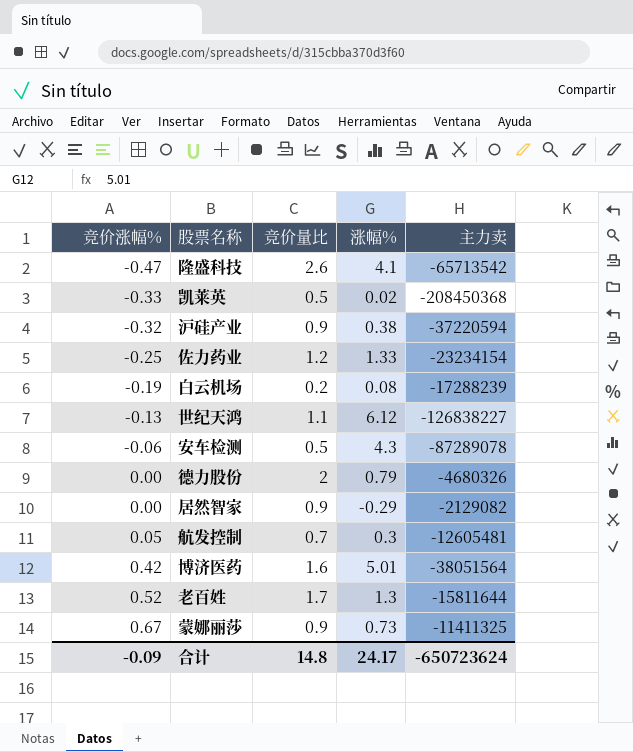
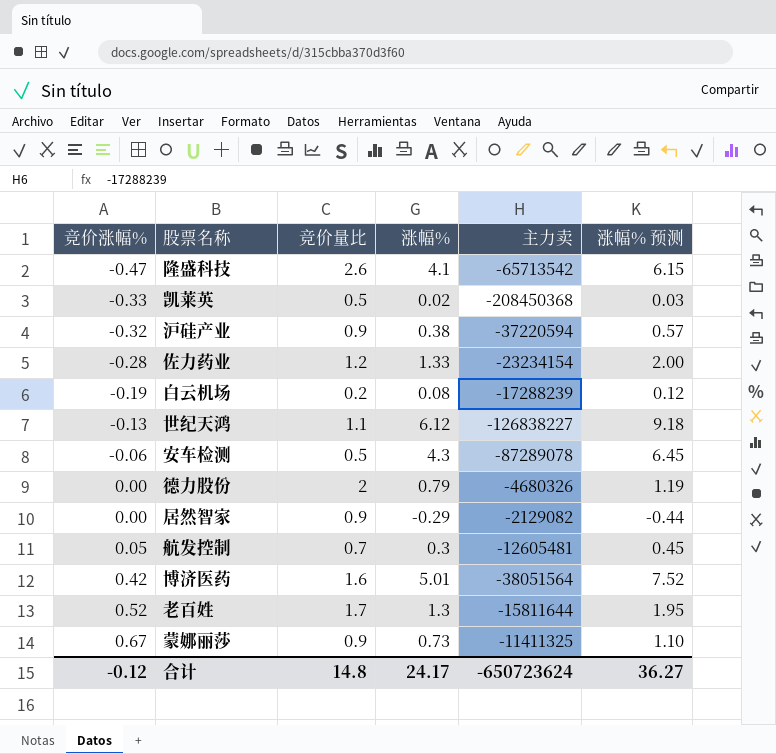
column 涨幅% 预测 | formula: none -> [涨幅%] * 1.5
佐力药业 | 竞价涨幅%: -0.25 -> -0.28
合计 | 竞价涨幅%: -0.09 -> -0.12

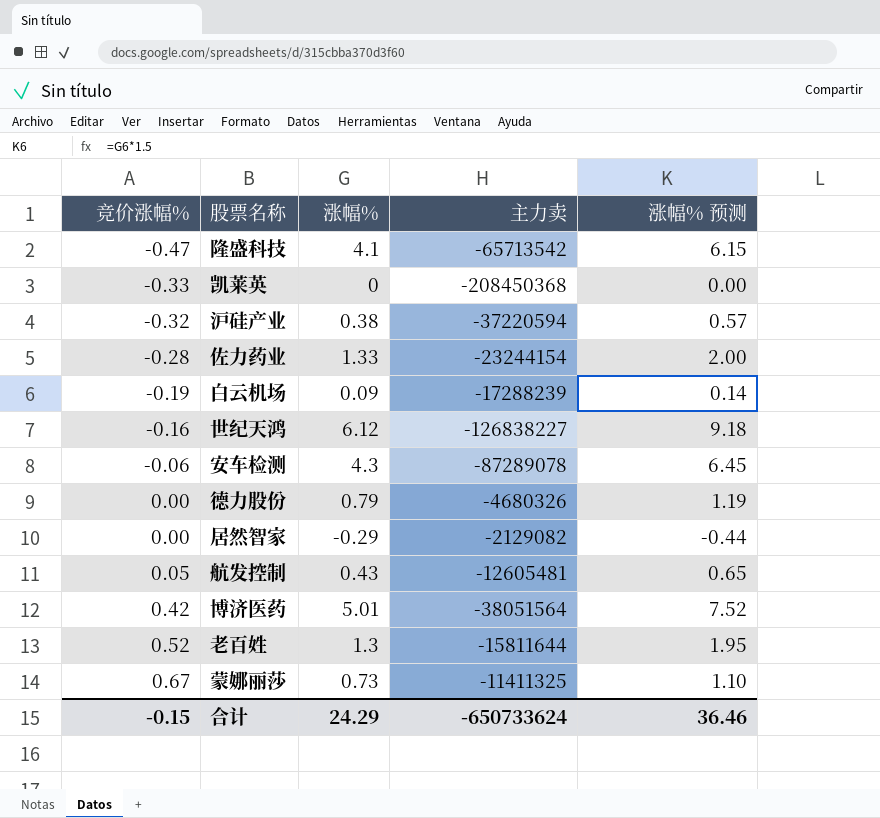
column 竞价量比 | position: 3 -> none
凯莱英 | 涨幅%: 0.02 -> 0
凯莱英 | 涨幅% 预测: 0.03 -> 0.00
佐力药业 | 主力卖: -23234154 -> -23244154
白云机场 | 涨幅%: 0.08 -> 0.09
白云机场 | 涨幅% 预测: 0.12 -> 0.14
世纪天鸿 | 竞价涨幅%: -0.13 -> -0.16
航发控制 | 涨幅%: 0.3 -> 0.43
航发控制 | 涨幅% 预测: 0.45 -> 0.65
合计 | 竞价涨幅%: -0.12 -> -0.15
合计 | 涨幅%: 24.17 -> 24.29
合计 | 主力卖: -650723624 -> -650733624
合计 | 涨幅% 预测: 36.27 -> 36.46

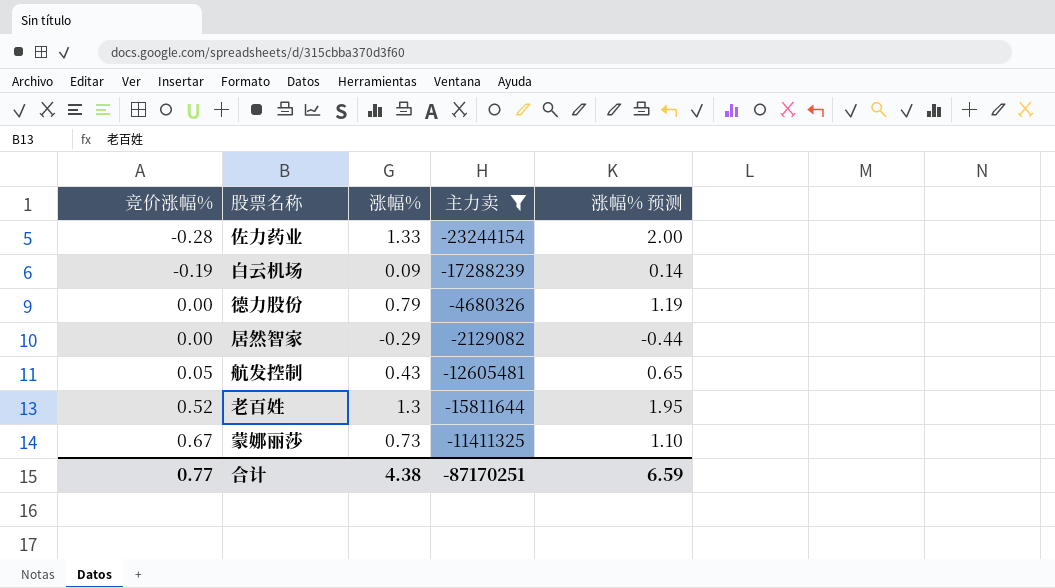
filter: none -> 主力卖 >= -23244154
合计 | 竞价涨幅%: -0.15 -> 0.77
合计 | 涨幅%: 24.29 -> 4.38
合计 | 主力卖: -650733624 -> -87170251
合计 | 涨幅% 预测: 36.46 -> 6.59

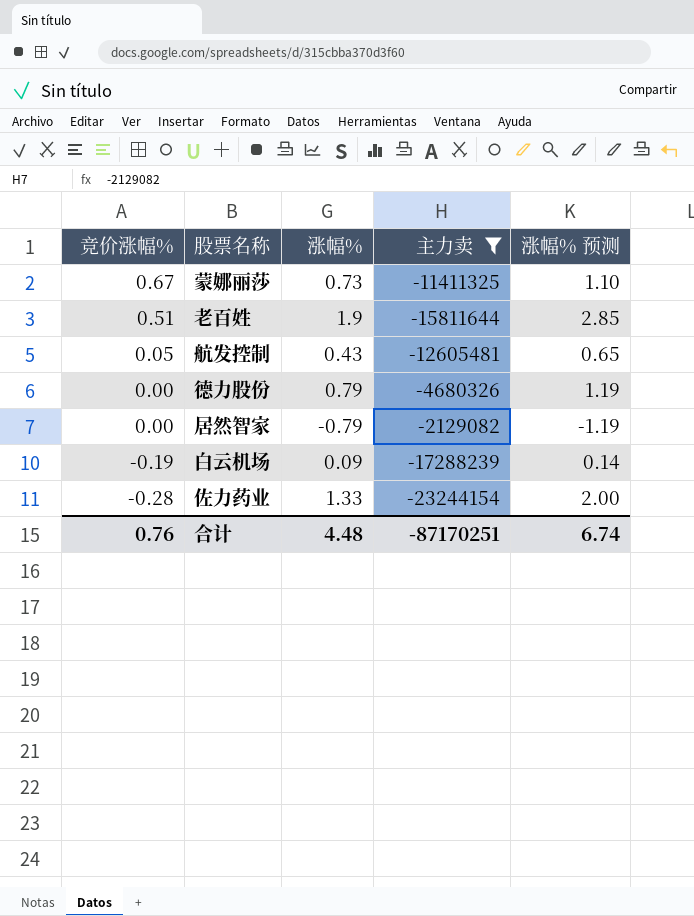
row order: 竞价涨幅% ascending -> 竞价涨幅% descending
老百姓 | 竞价涨幅%: 0.52 -> 0.51
老百姓 | 涨幅%: 1.3 -> 1.9
老百姓 | 涨幅% 预测: 1.95 -> 2.85
居然智家 | 涨幅%: -0.29 -> -0.79
居然智家 | 涨幅% 预测: -0.44 -> -1.19
合计 | 竞价涨幅%: 0.77 -> 0.76
合计 | 涨幅%: 4.38 -> 4.48
合计 | 涨幅% 预测: 6.59 -> 6.74

